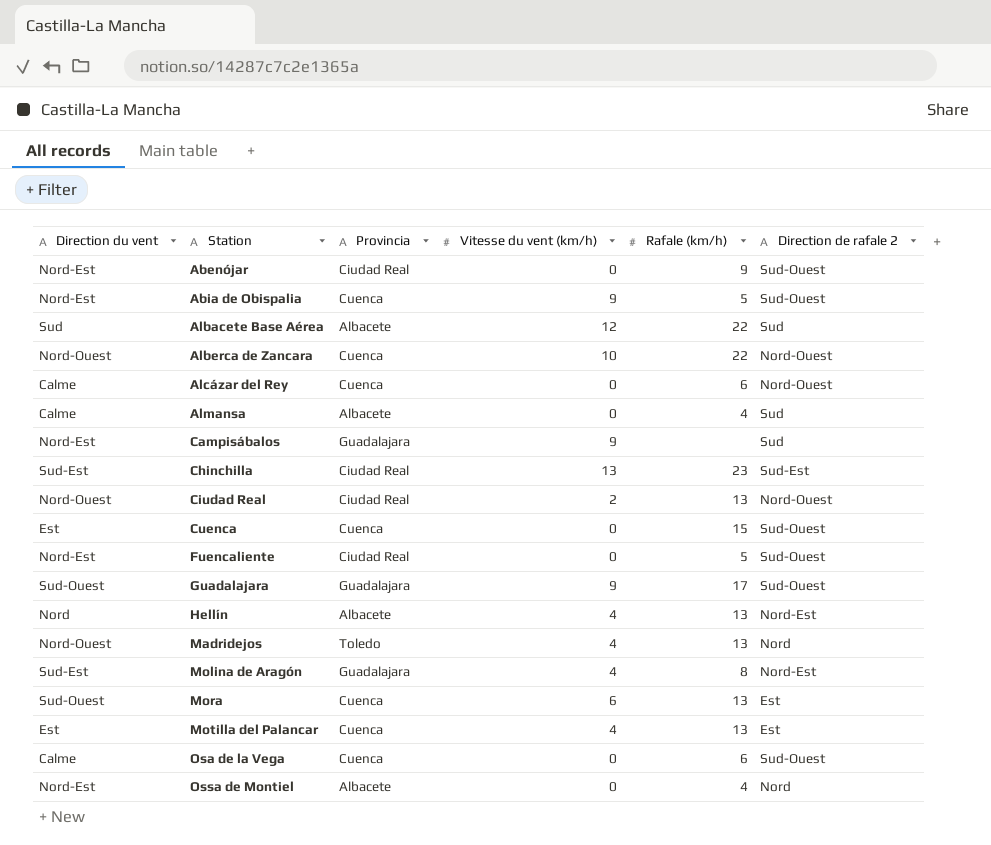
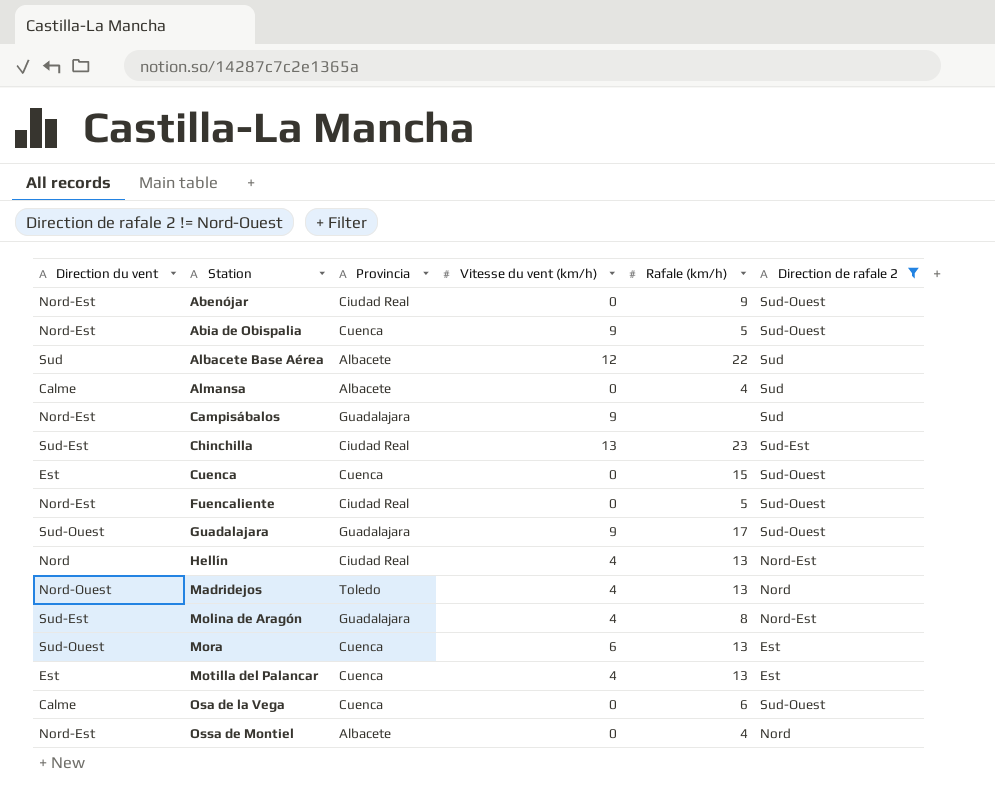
filter: none -> Direction de rafale 2 != Nord-Ouest
Hellín | Provincia: Albacete -> Ciudad Real

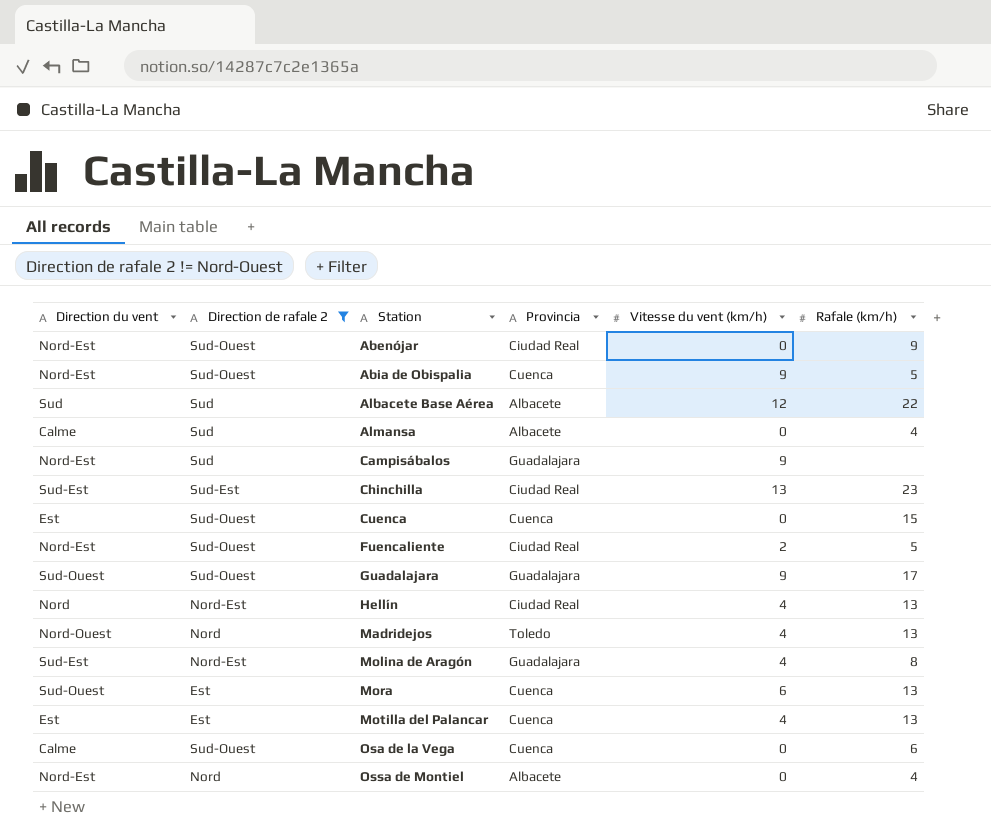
column Direction de rafale 2 | position: 6 -> 2
Fuencaliente | Vitesse du vent (km/h): 0 -> 2

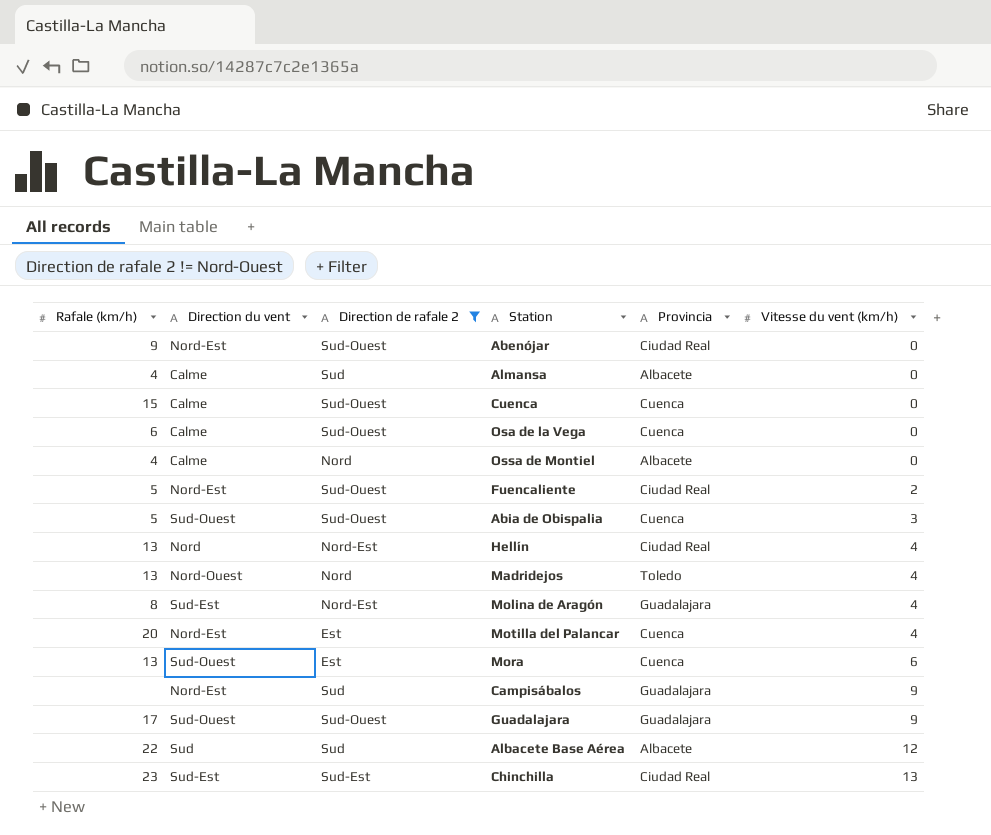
row order: Station ascending -> Vitesse du vent (km/h) ascending
column Rafale (km/h) | position: 6 -> 1
Cuenca | Direction du vent: Est -> Calme
Ossa de Montiel | Direction du vent: Nord-Est -> Calme
Abia de Obispalia | Direction du vent: Nord-Est -> Sud-Ouest
Abia de Obispalia | Vitesse du vent (km/h): 9 -> 3
Motilla del Palancar | Rafale (km/h): 13 -> 20
Motilla del Palancar | Direction du vent: Est -> Nord-Est

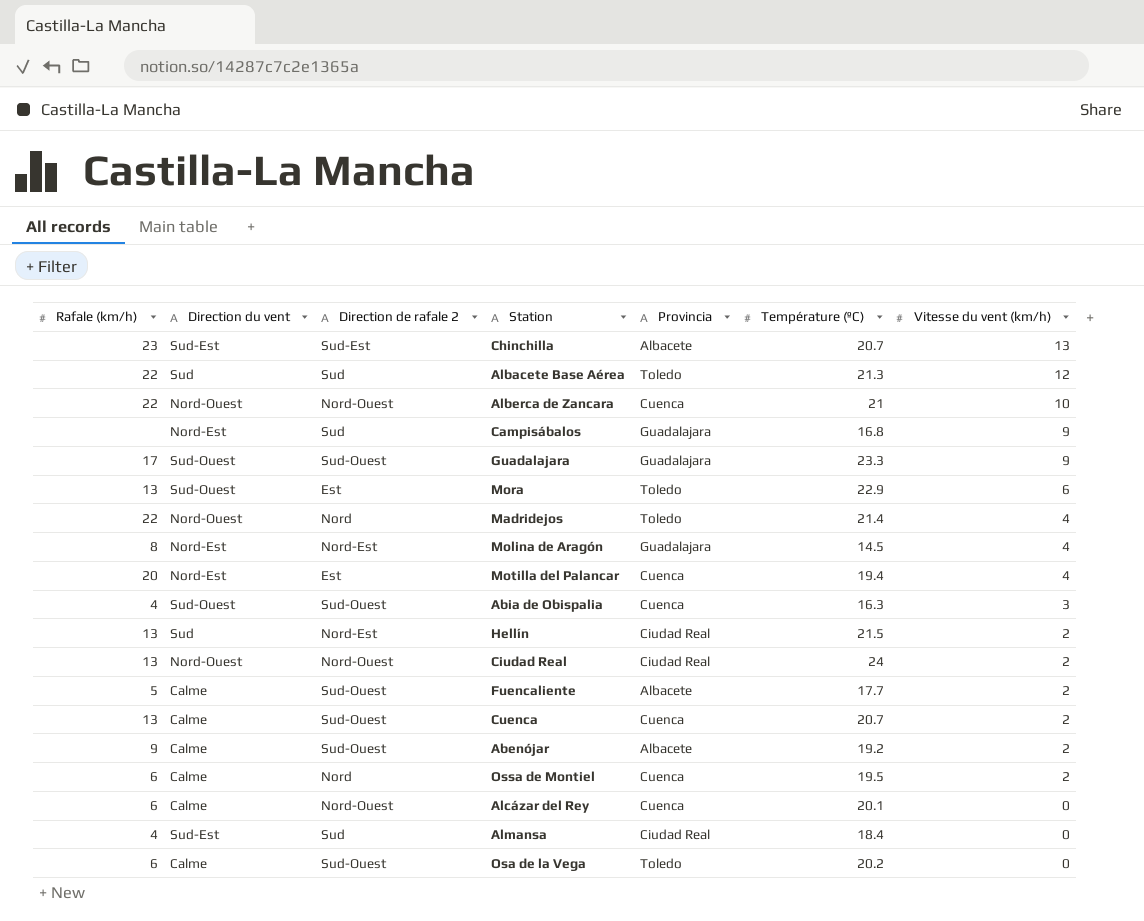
filter: Direction de rafale 2 != Nord-Ouest -> none
row order: Vitesse du vent (km/h) ascending -> Vitesse du vent (km/h) descending
column Température (ºC) | position: none -> 6
Chinchilla | Provincia: Ciudad Real -> Albacete
Albacete Base Aérea | Provincia: Albacete -> Toledo
Mora | Provincia: Cuenca -> Toledo
Madridejos | Rafale (km/h): 13 -> 22
Molina de Aragón | Direction du vent: Sud-Est -> Nord-Est
Abia de Obispalia | Rafale (km/h): 5 -> 4
Hellín | Direction du vent: Nord -> Sud
Hellín | Vitesse du vent (km/h): 4 -> 2
Fuencaliente | Direction du vent: Nord-Est -> Calme
Fuencaliente | Provincia: Ciudad Real -> Albacete
Cuenca | Rafale (km/h): 15 -> 13
Cuenca | Vitesse du vent (km/h): 0 -> 2
Abenójar | Direction du vent: Nord-Est -> Calme
Abenójar | Provincia: Ciudad Real -> Albacete
Abenójar | Vitesse du vent (km/h): 0 -> 2
Ossa de Montiel | Rafale (km/h): 4 -> 6
Ossa de Montiel | Provincia: Albacete -> Cuenca
Ossa de Montiel | Vitesse du vent (km/h): 0 -> 2
Almansa | Direction du vent: Calme -> Sud-Est
Almansa | Provincia: Albacete -> Ciudad Real
Osa de la Vega | Provincia: Cuenca -> Toledo

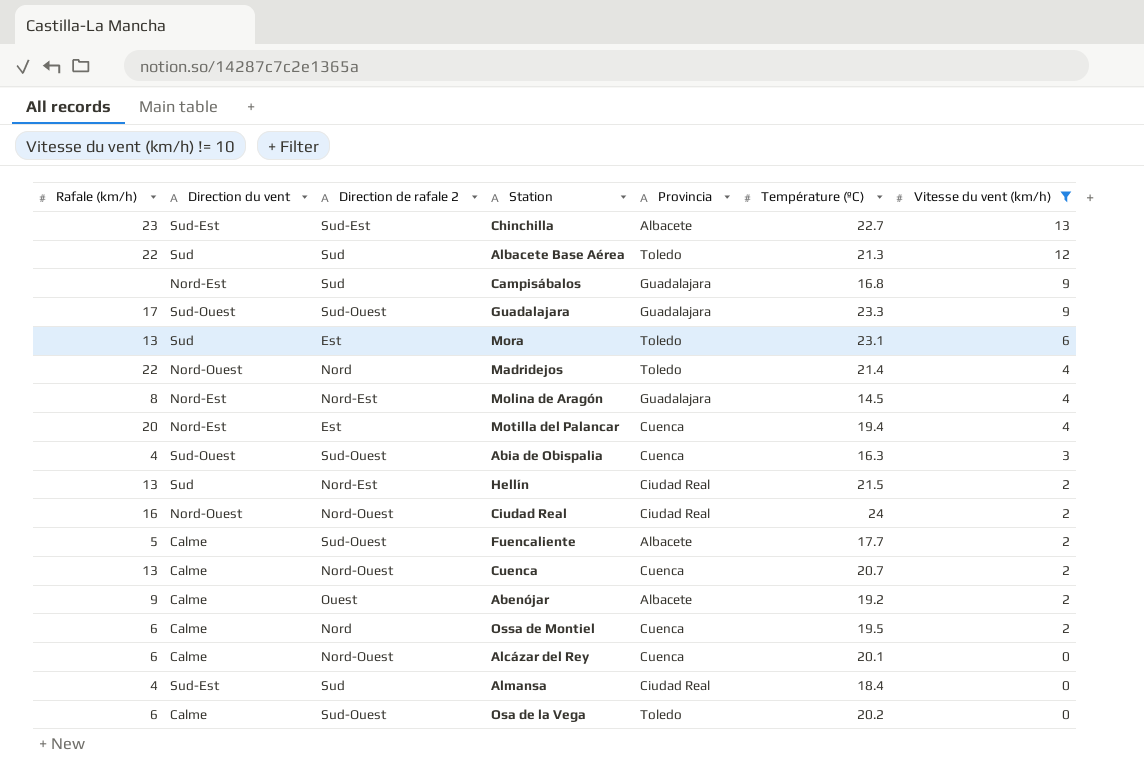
filter: none -> Vitesse du vent (km/h) != 10
Chinchilla | Température (ºC): 20.7 -> 22.7
Mora | Direction du vent: Sud-Ouest -> Sud
Mora | Température (ºC): 22.9 -> 23.1
Ciudad Real | Rafale (km/h): 13 -> 16
Cuenca | Direction de rafale 2: Sud-Ouest -> Nord-Ouest
Abenójar | Direction de rafale 2: Sud-Ouest -> Ouest

